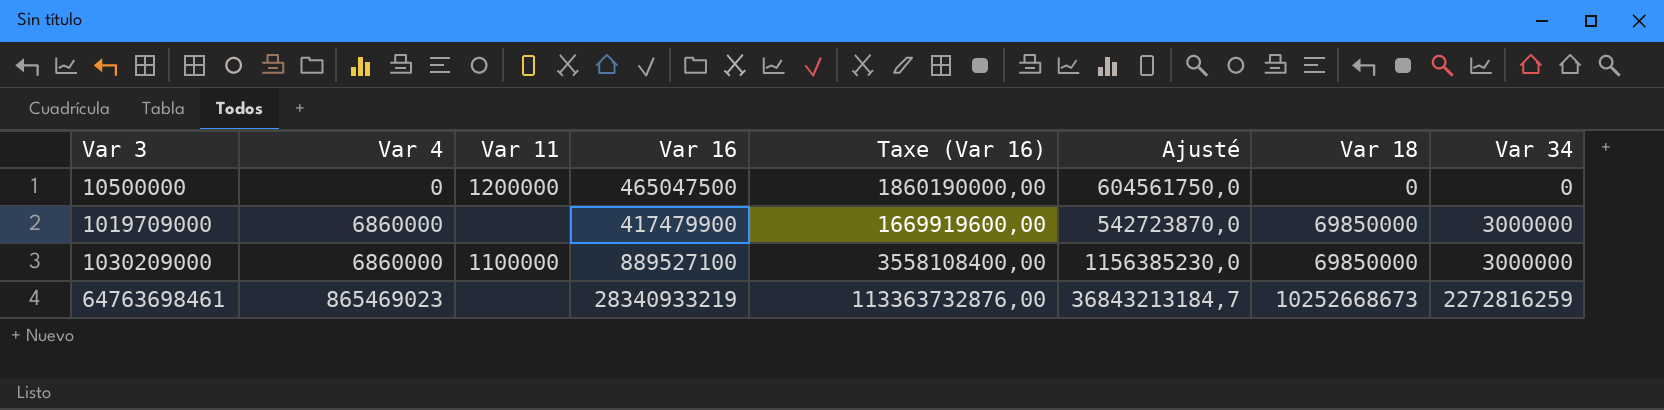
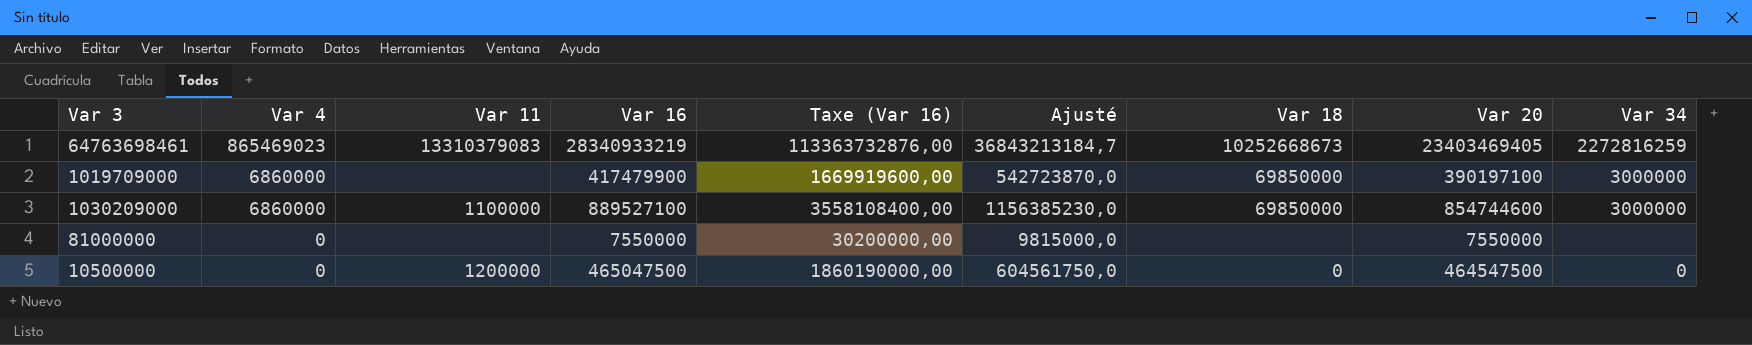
row order: Var 3 ascending -> Var 4 descending
column Var 20 | position: none -> 8
64763698461 | Var 11: none -> 13310379083
row 81000000: none -> 0 | none | 7550000 | 30200000,00 | 9815000,0 | none | 7550000 | none

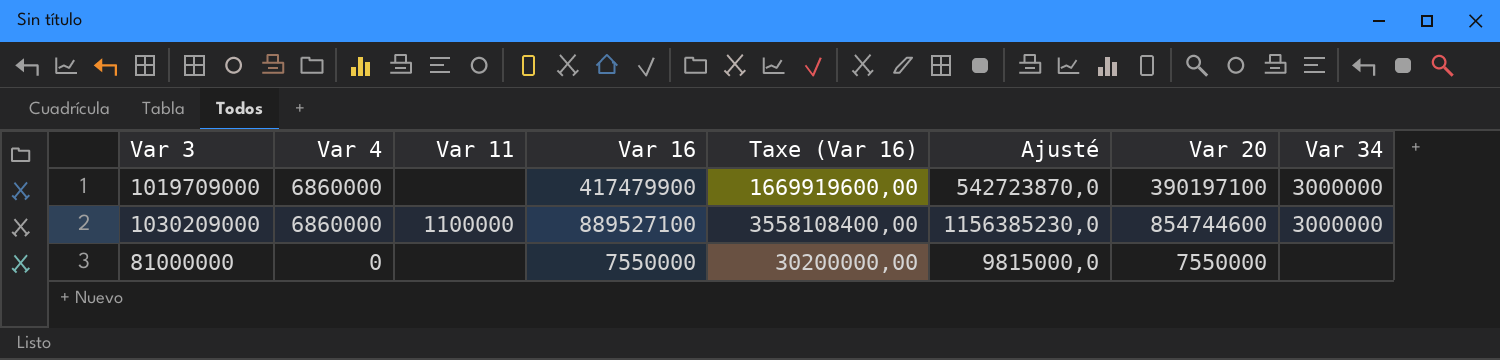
column Var 18 | position: 7 -> none
row 64763698461: 865469023 | 13310379083 | 28340933219 | 113363732876,00 | 36843213184,7 | 10252668673 | 23403469405 | 2272816259 -> none
row 10500000: 0 | 1200000 | 465047500 | 1860190000,00 | 604561750,0 | 0 | 464547500 | 0 -> none

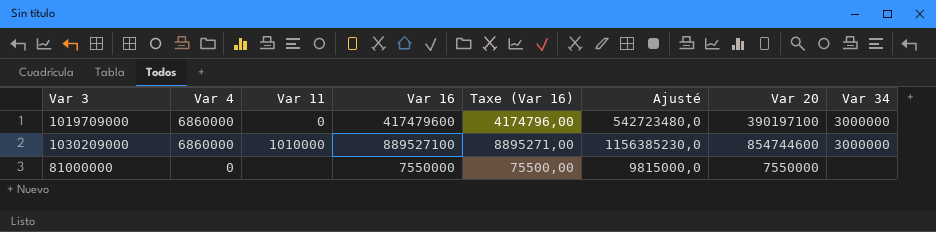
column Taxe (Var 16) | formula: [Var 16] * 4 -> [Var 16] * 0,01
1019709000 | Var 11: none -> 0
1019709000 | Var 16: 417479900 -> 417479600
1019709000 | Ajusté: 542723870,0 -> 542723480,0
1030209000 | Var 11: 1100000 -> 1010000

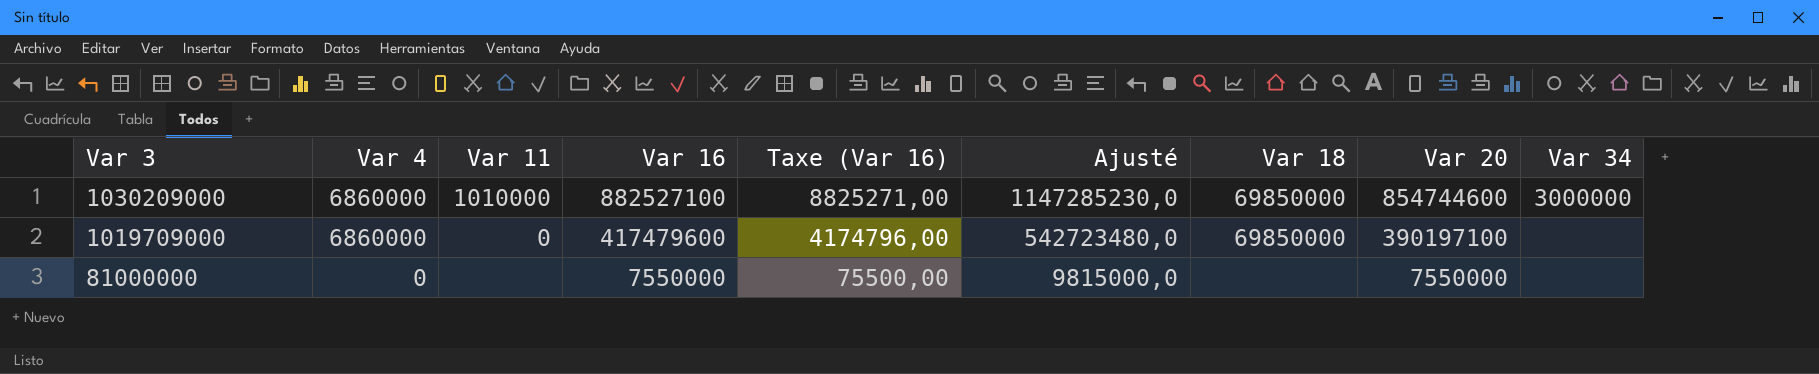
row order: Var 4 descending -> Var 3 descending
column Var 18 | position: none -> 7
1030209000 | Var 16: 889527100 -> 882527100
1030209000 | Taxe (Var 16): 8895271,00 -> 8825271,00
1030209000 | Ajusté: 1156385230,0 -> 1147285230,0
1019709000 | Var 34: 3000000 -> none

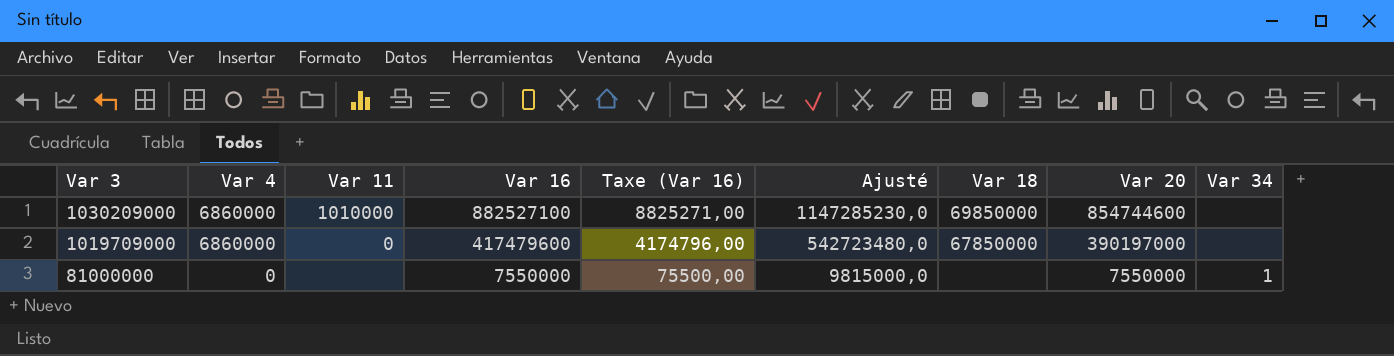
1030209000 | Var 34: 3000000 -> none
1019709000 | Var 18: 69850000 -> 67850000
1019709000 | Var 20: 390197100 -> 390197000
81000000 | Var 34: none -> 1

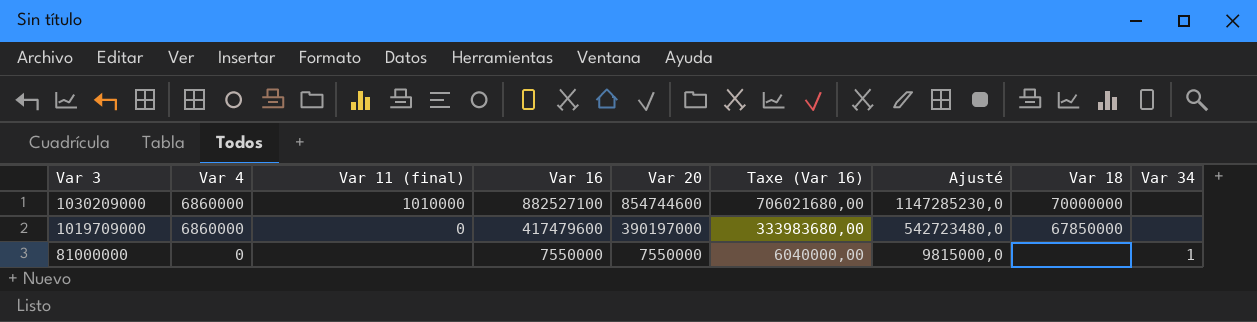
column name: Var 11 -> Var 11 (final)
column Var 20 | position: 8 -> 5
column Taxe (Var 16) | formula: [Var 16] * 0,01 -> [Var 16] * 0,8
1030209000 | Var 18: 69850000 -> 70000000

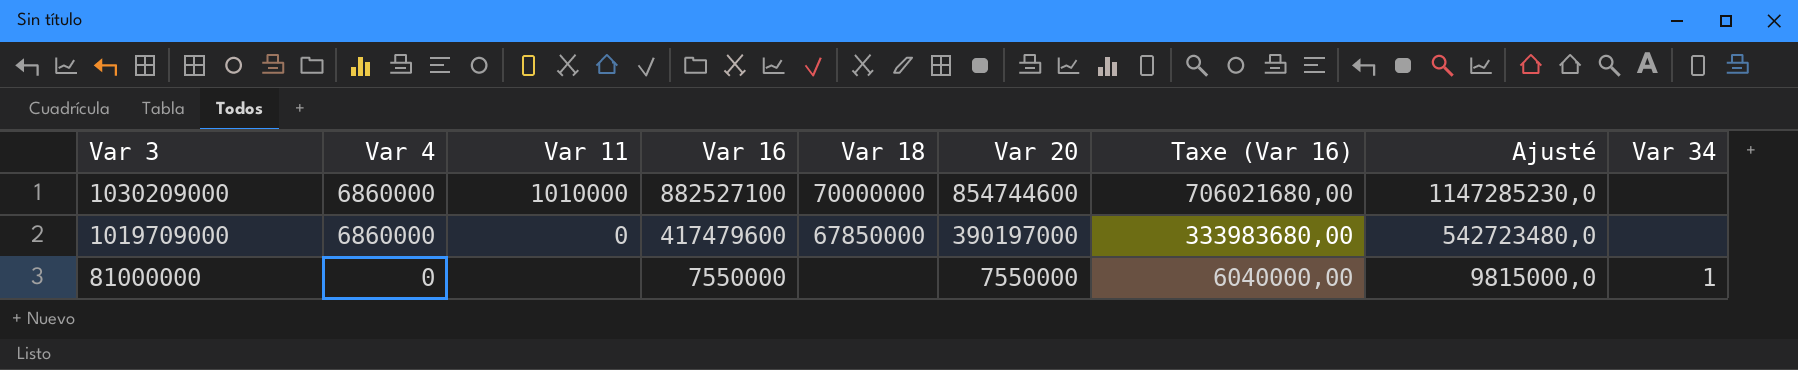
column name: Var 11 (final) -> Var 11
column Var 18 | position: 8 -> 5

